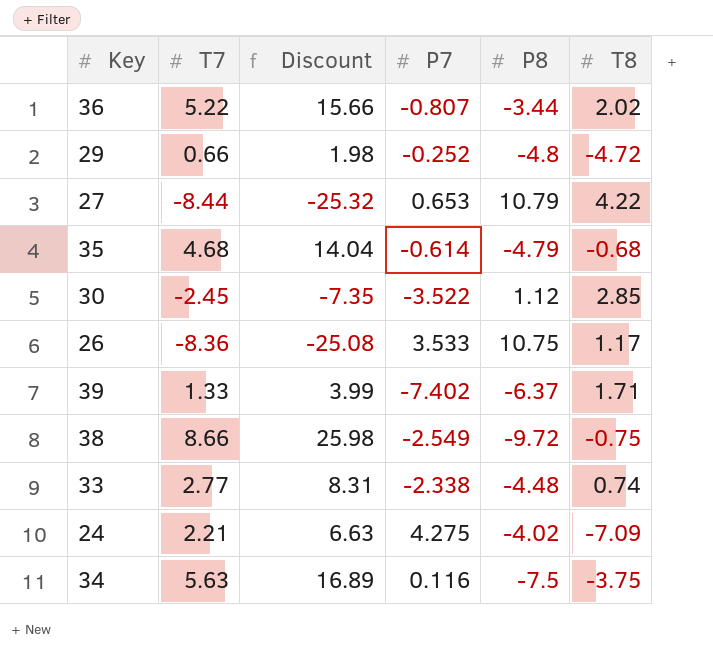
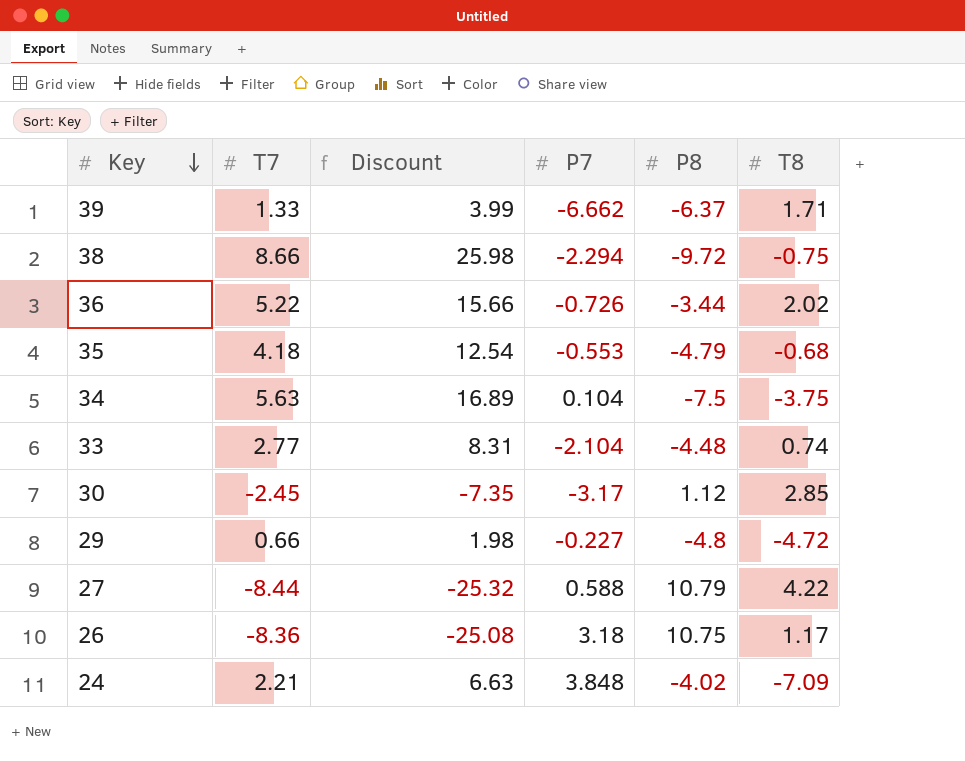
row order: none -> Key descending
39 | P7: -7.402 -> -6.662
38 | P7: -2.549 -> -2.294
36 | P7: -0.807 -> -0.726
35 | T7: 4.68 -> 4.18
35 | Discount: 14.04 -> 12.54
35 | P7: -0.614 -> -0.553
34 | P7: 0.116 -> 0.104
33 | P7: -2.338 -> -2.104
30 | P7: -3.522 -> -3.17
29 | P7: -0.252 -> -0.227
27 | P7: 0.653 -> 0.588
26 | P7: 3.533 -> 3.18
24 | P7: 4.275 -> 3.848

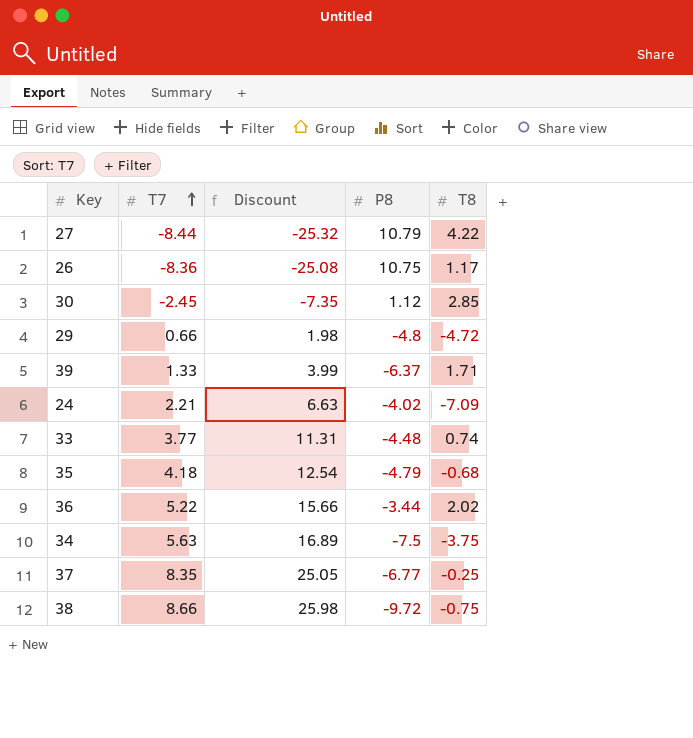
row order: Key descending -> T7 ascending
column P7 | position: 4 -> none
33 | T7: 2.77 -> 3.77
33 | Discount: 8.31 -> 11.31
row 37: none -> 8.35 | 25.05 | -6.77 | -0.25

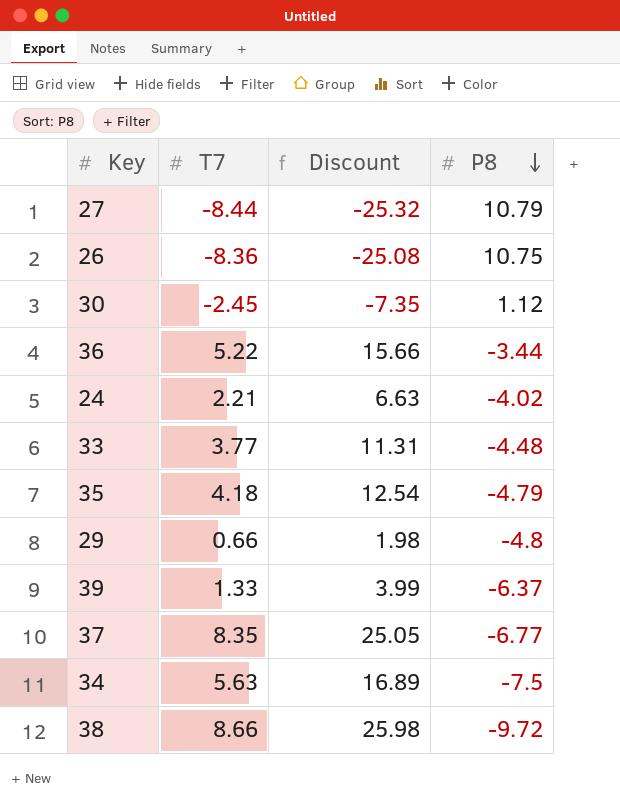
row order: T7 ascending -> P8 descending
column T8 | position: 5 -> none

